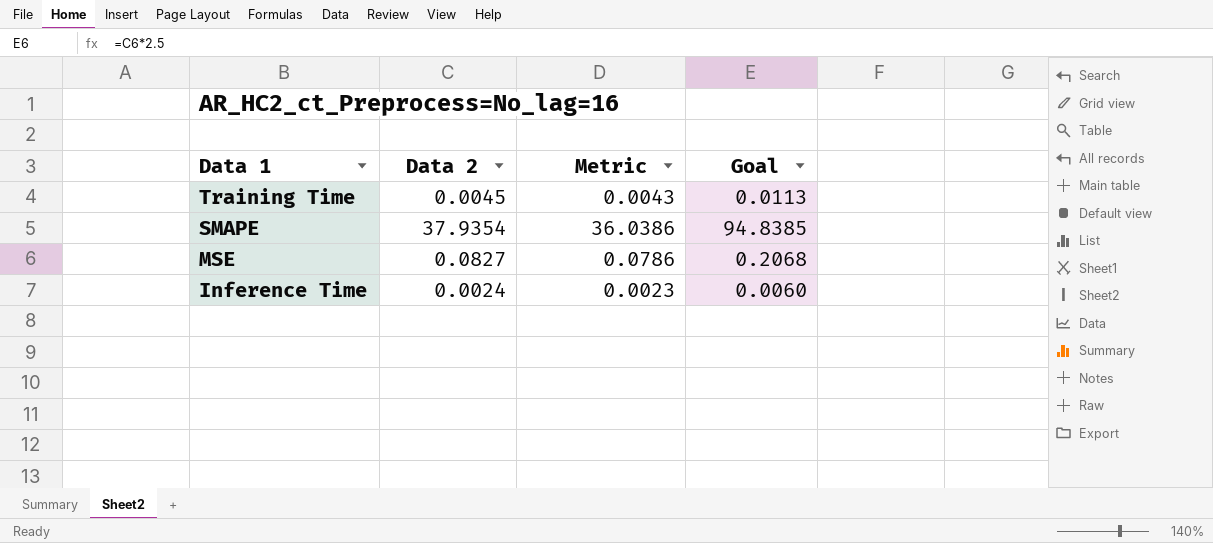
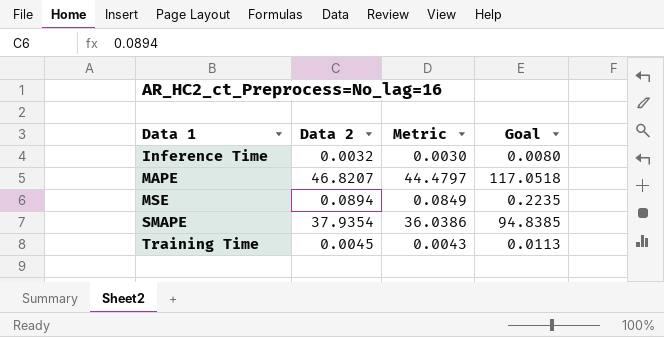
row order: Data 1 descending -> Data 1 ascending
Inference Time | Data 2: 0.0024 -> 0.0032
Inference Time | Metric: 0.0023 -> 0.0030
Inference Time | Goal: 0.0060 -> 0.0080
row MAPE: none -> 46.8207 | 44.4797 | 117.0518
MSE | Data 2: 0.0827 -> 0.0894
MSE | Metric: 0.0786 -> 0.0849
MSE | Goal: 0.2068 -> 0.2235

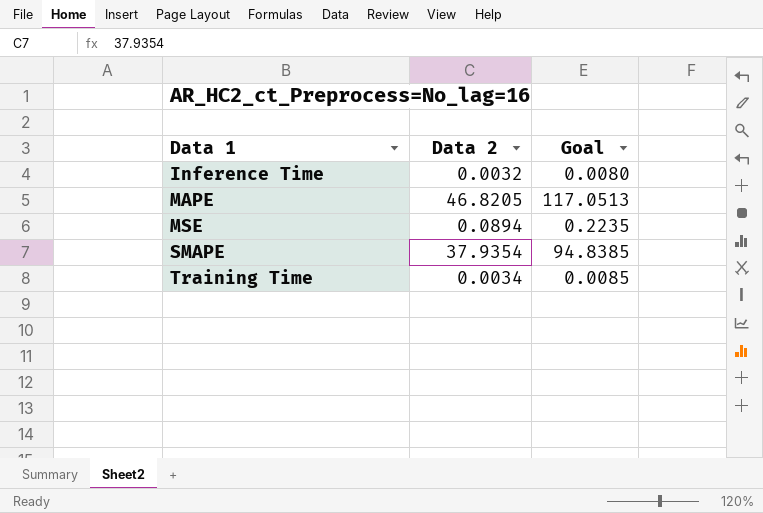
column Metric | formula: [Data 2] * 0.95 -> none
MAPE | Data 2: 46.8207 -> 46.8205
MAPE | Goal: 117.0518 -> 117.0513
Training Time | Data 2: 0.0045 -> 0.0034
Training Time | Goal: 0.0113 -> 0.0085

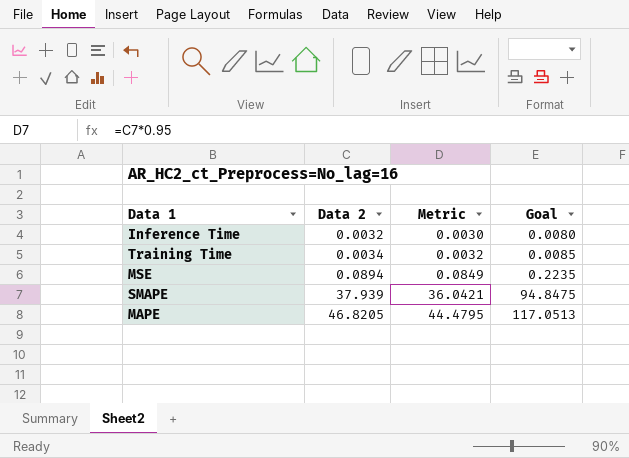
row order: Data 1 ascending -> Data 2 ascending
column Metric | formula: none -> [Data 2] * 0.95
SMAPE | Data 2: 37.9354 -> 37.939
SMAPE | Goal: 94.8385 -> 94.8475

